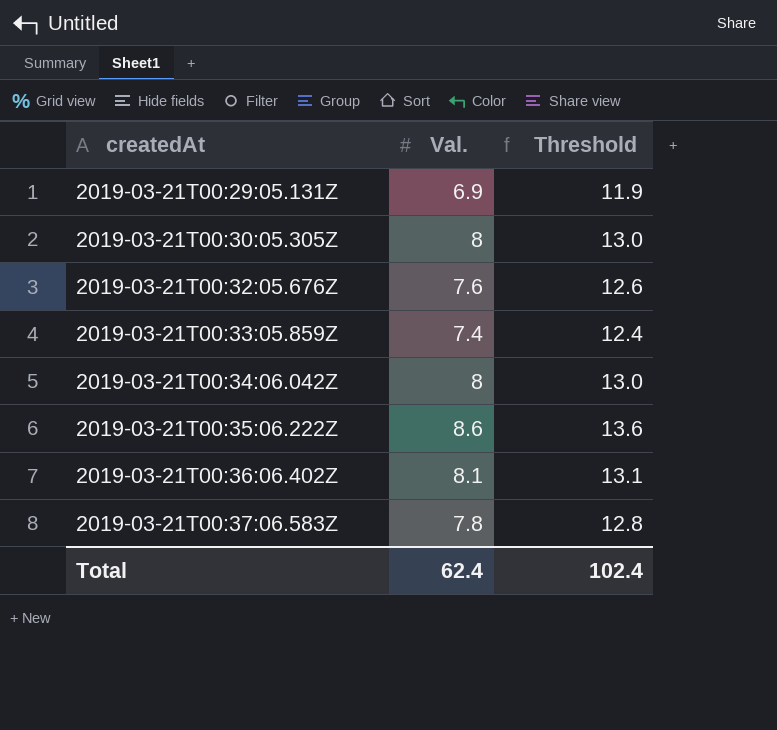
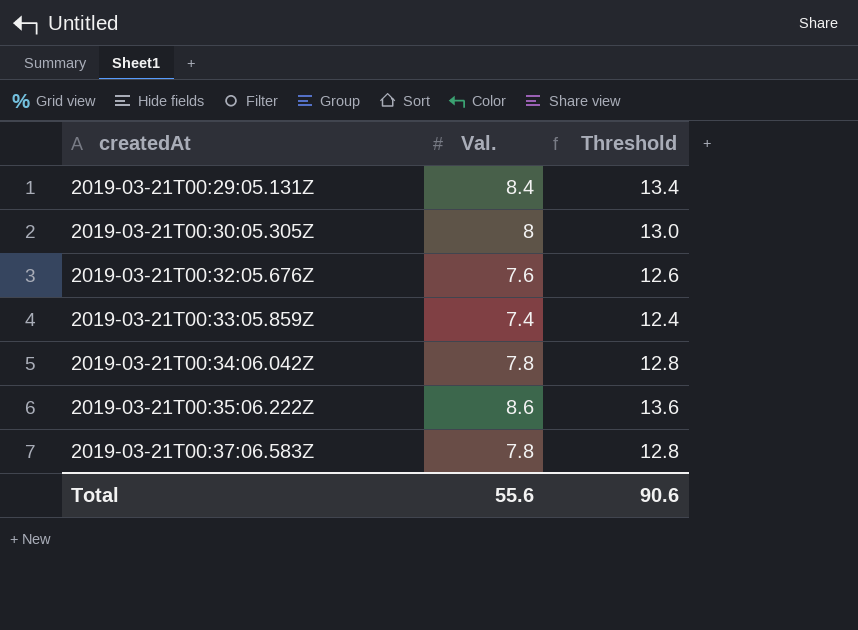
row 2019-03-21T00:36:06.402Z: 8.1 | 13.1 -> none
2019-03-21T00:29:05.131Z | Val.: 6.9 -> 8.4
2019-03-21T00:29:05.131Z | Threshold: 11.9 -> 13.4
2019-03-21T00:34:06.042Z | Val.: 8 -> 7.8
2019-03-21T00:34:06.042Z | Threshold: 13.0 -> 12.8
Total | Val.: 62.4 -> 55.6
Total | Threshold: 102.4 -> 90.6

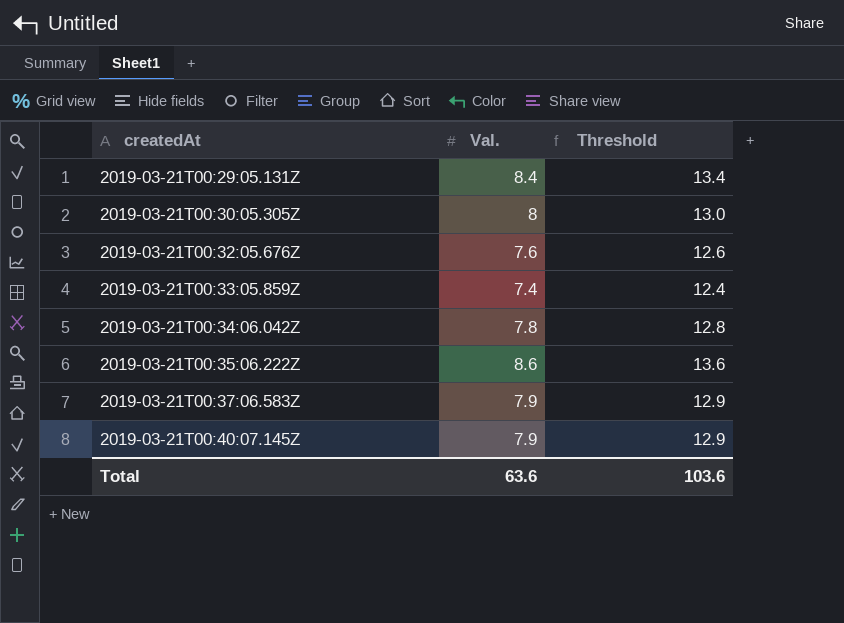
2019-03-21T00:37:06.583Z | Val.: 7.8 -> 7.9
2019-03-21T00:37:06.583Z | Threshold: 12.8 -> 12.9
row 2019-03-21T00:40:07.145Z: none -> 7.9 | 12.9
Total | Val.: 55.6 -> 63.6
Total | Threshold: 90.6 -> 103.6

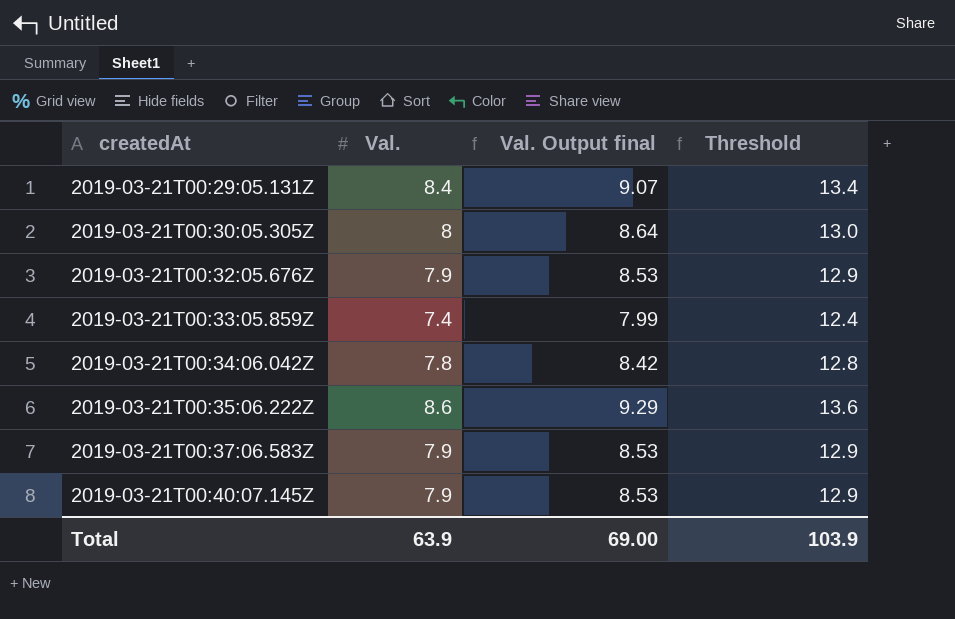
column Val. Output final | formula: none -> [Val.] * 1.08
2019-03-21T00:32:05.676Z | Val.: 7.6 -> 7.9
2019-03-21T00:32:05.676Z | Threshold: 12.6 -> 12.9
Total | Val.: 63.6 -> 63.9
Total | Threshold: 103.6 -> 103.9

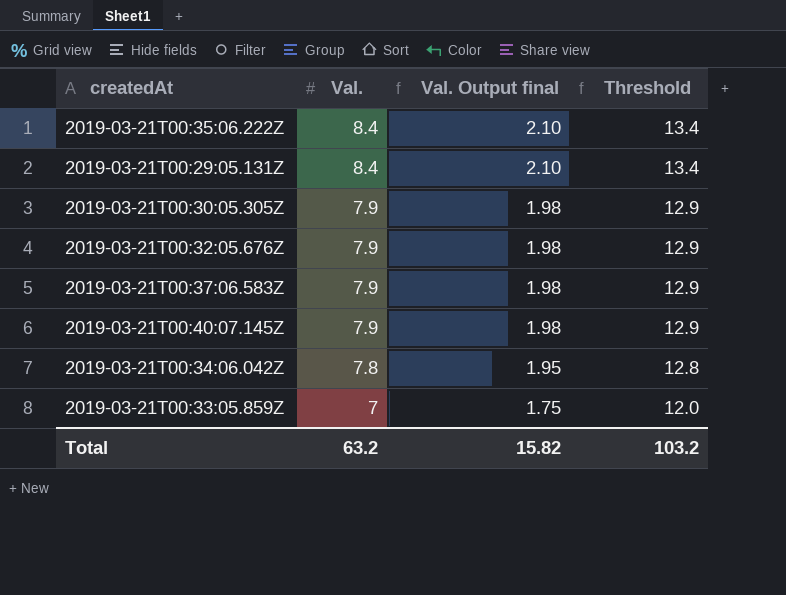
row order: createdAt ascending -> Val. descending
column Val. Output final | formula: [Val.] * 1.08 -> [Val.] * 0.25
2019-03-21T00:35:06.222Z | Val.: 8.6 -> 8.4
2019-03-21T00:35:06.222Z | Threshold: 13.6 -> 13.4
2019-03-21T00:30:05.305Z | Val.: 8 -> 7.9
2019-03-21T00:30:05.305Z | Threshold: 13.0 -> 12.9
2019-03-21T00:33:05.859Z | Val.: 7.4 -> 7
2019-03-21T00:33:05.859Z | Threshold: 12.4 -> 12.0
Total | Val.: 63.9 -> 63.2
Total | Val. Output final: 69.00 -> 15.82
Total | Threshold: 103.9 -> 103.2

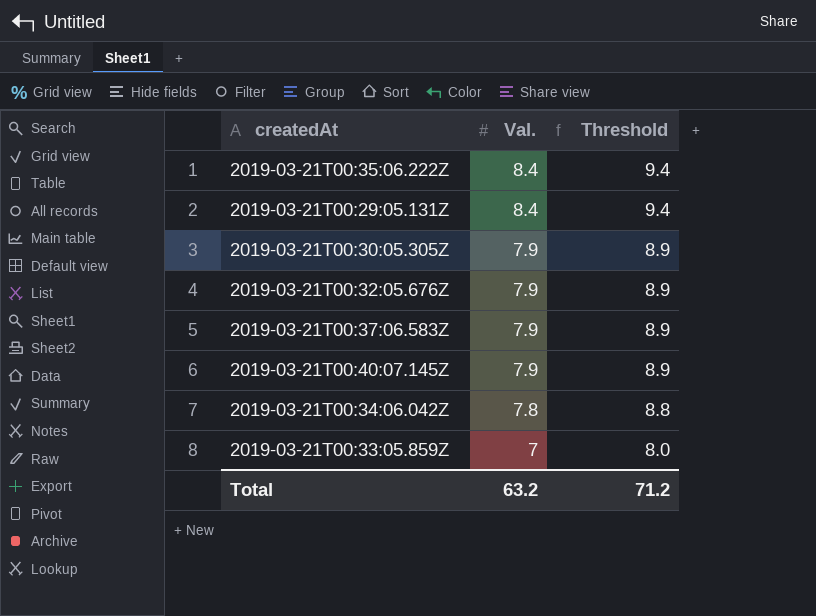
column Val. Output final | formula: [Val.] * 0.25 -> none
column Threshold | formula: [Val.] + 5 -> [Val.] + 1
Total | Threshold: 103.2 -> 71.2

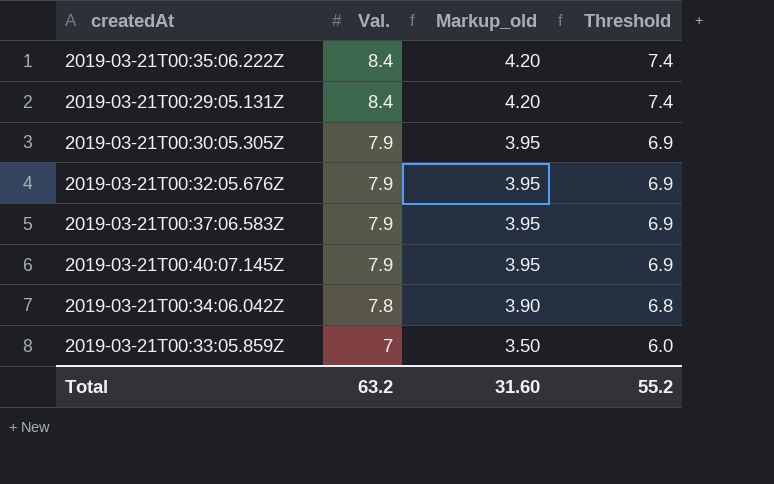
column Markup_old | formula: none -> [Val.] * 0.5
column Threshold | formula: [Val.] + 1 -> [Val.] - 1
Total | Threshold: 71.2 -> 55.2

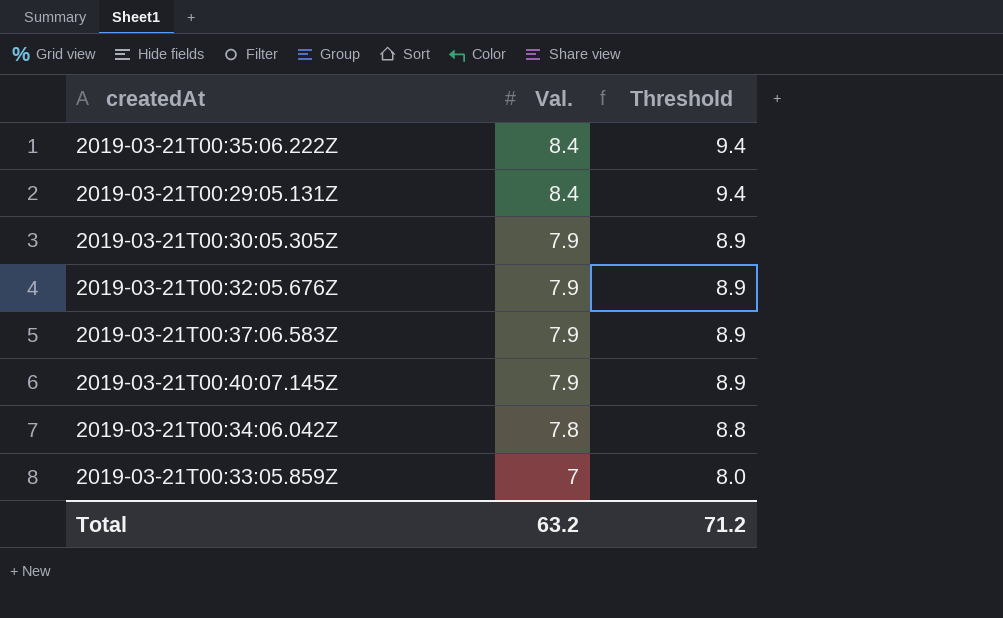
column Markup_old | formula: [Val.] * 0.5 -> none
column Threshold | formula: [Val.] - 1 -> [Val.] + 1
Total | Threshold: 55.2 -> 71.2

